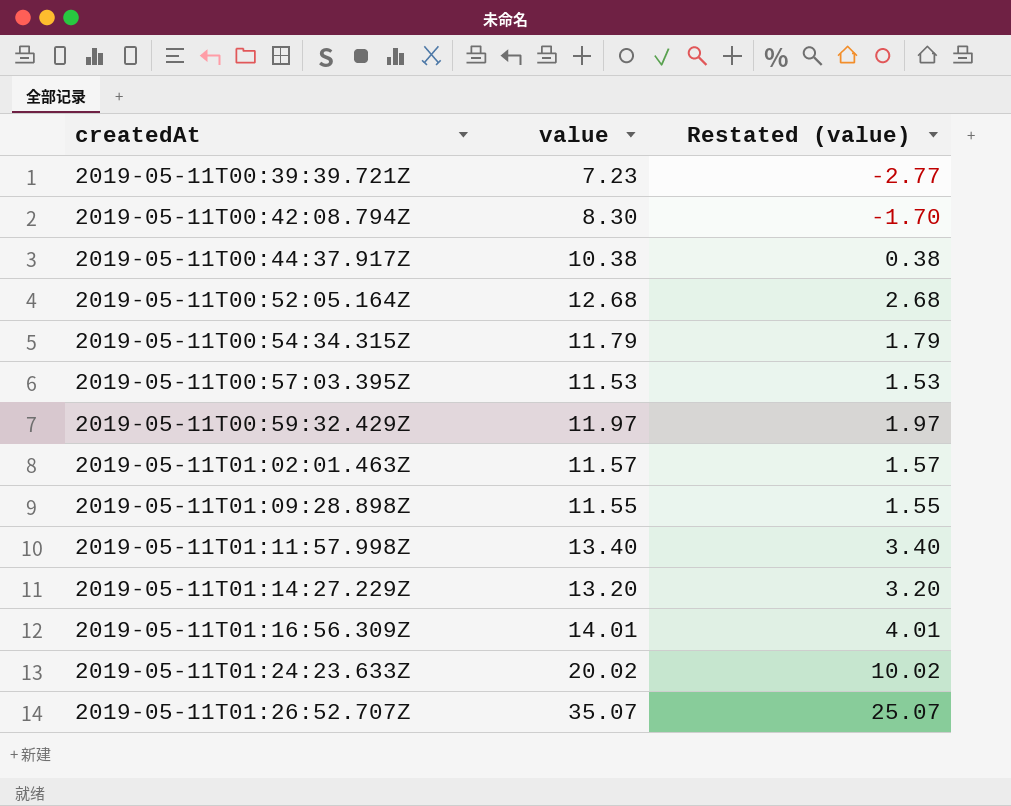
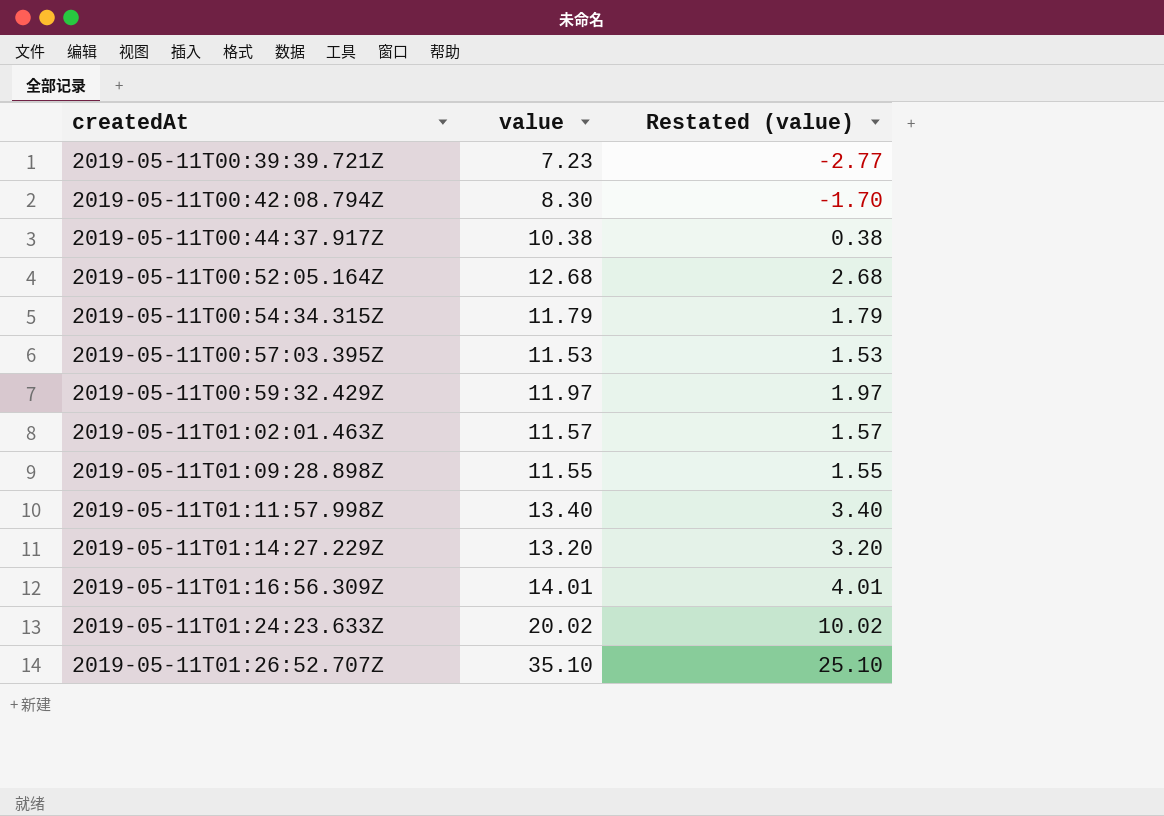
2019-05-11T01:26:52.707Z | value: 35.07 -> 35.10
2019-05-11T01:26:52.707Z | Restated (value): 25.07 -> 25.10

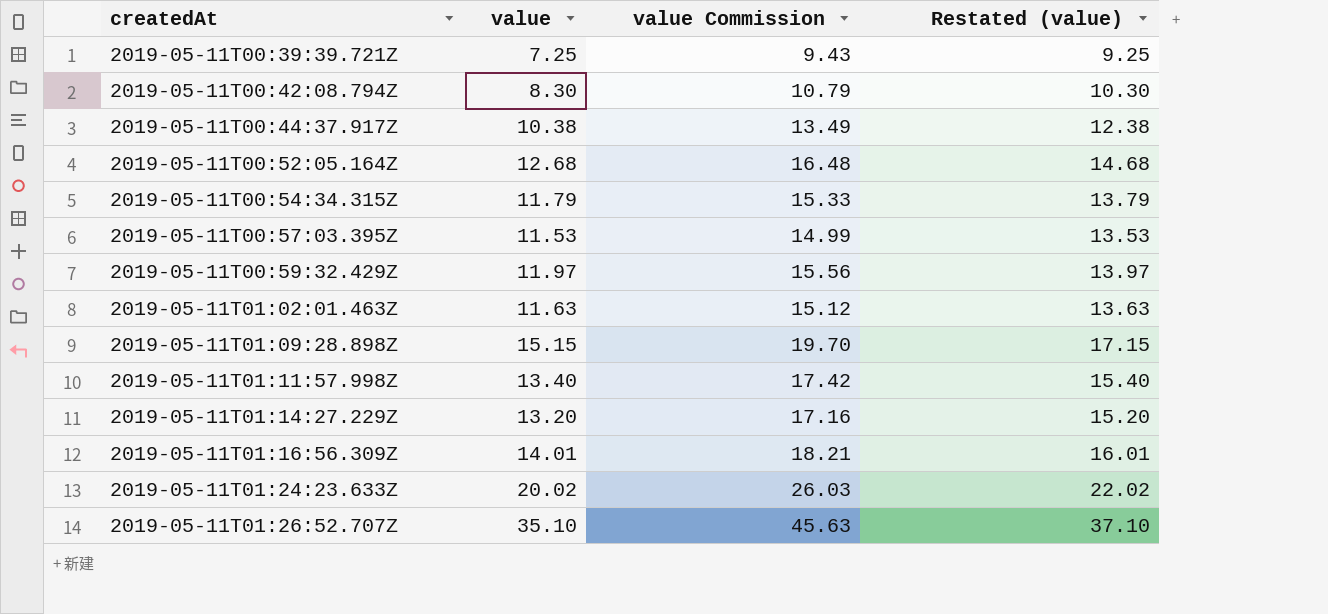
column value Commission | formula: none -> [value] * 1.3
column Restated (value) | formula: [value] - 10 -> [value] + 2
2019-05-11T00:39:39.721Z | value: 7.23 -> 7.25
2019-05-11T01:02:01.463Z | value: 11.57 -> 11.63
2019-05-11T01:09:28.898Z | value: 11.55 -> 15.15

